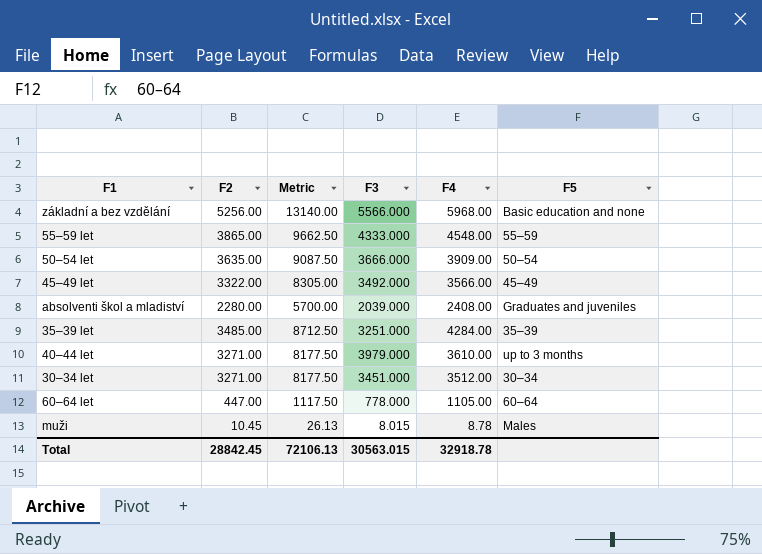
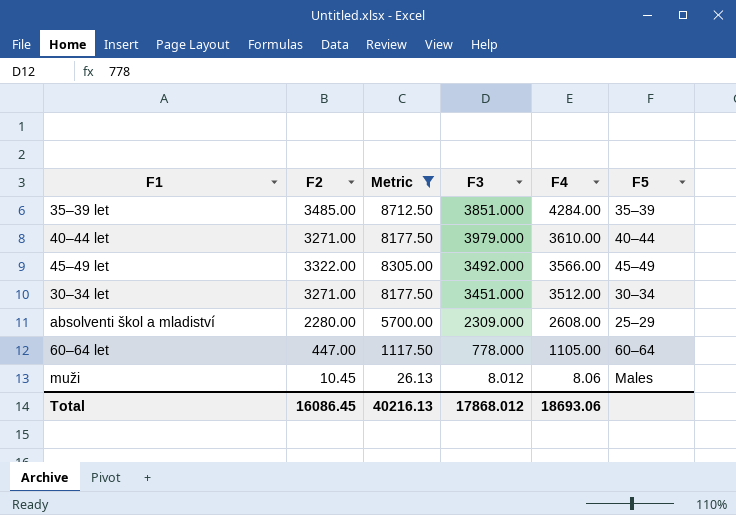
filter: none -> Metric <= 8712.50
row order: none -> F4 descending
35–39 let | F3: 3251.000 -> 3851.000
40–44 let | F5: up to 3 months -> 40–44
absolventi škol a mladiství | F3: 2039.000 -> 2309.000
absolventi škol a mladiství | F4: 2408.00 -> 2608.00
absolventi škol a mladiství | F5: Graduates and juveniles -> 25–29
muži | F3: 8.015 -> 8.012
muži | F4: 8.78 -> 8.06
Total | F2: 28842.45 -> 16086.45
Total | Metric: 72106.13 -> 40216.13
Total | F3: 30563.015 -> 17868.012
Total | F4: 32918.78 -> 18693.06

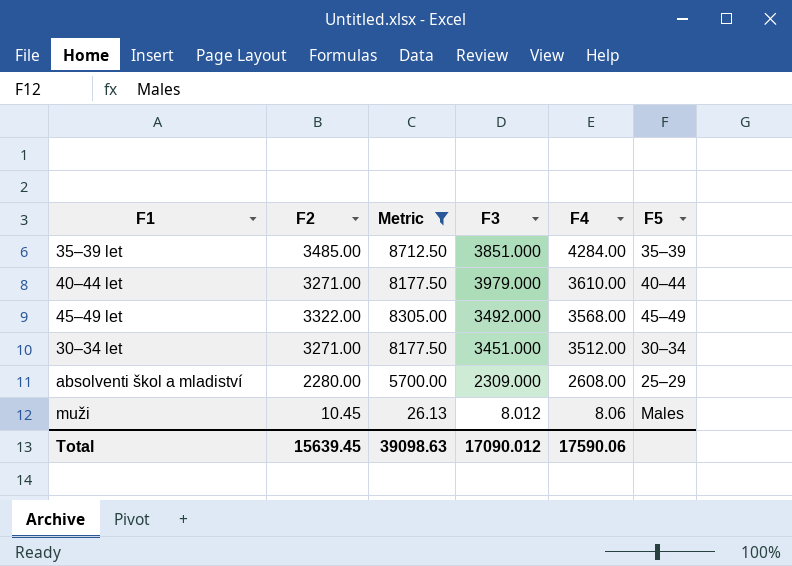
row 60–64 let: 447.00 | 1117.50 | 778.000 | 1105.00 | 60–64 -> none
45–49 let | F4: 3566.00 -> 3568.00
Total | F2: 16086.45 -> 15639.45
Total | Metric: 40216.13 -> 39098.63
Total | F3: 17868.012 -> 17090.012
Total | F4: 18693.06 -> 17590.06

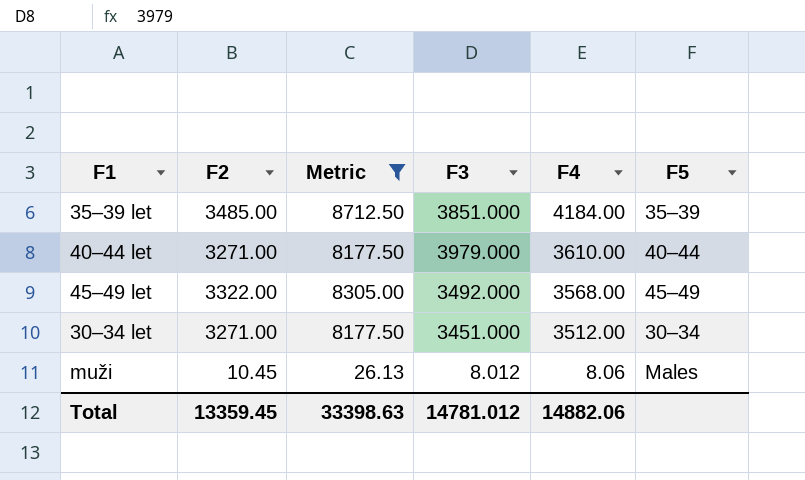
row absolventi škol a mladiství: 2280.00 | 5700.00 | 2309.000 | 2608.00 | 25–29 -> none
35–39 let | F4: 4284.00 -> 4184.00
Total | F2: 15639.45 -> 13359.45
Total | Metric: 39098.63 -> 33398.63
Total | F3: 17090.012 -> 14781.012
Total | F4: 17590.06 -> 14882.06

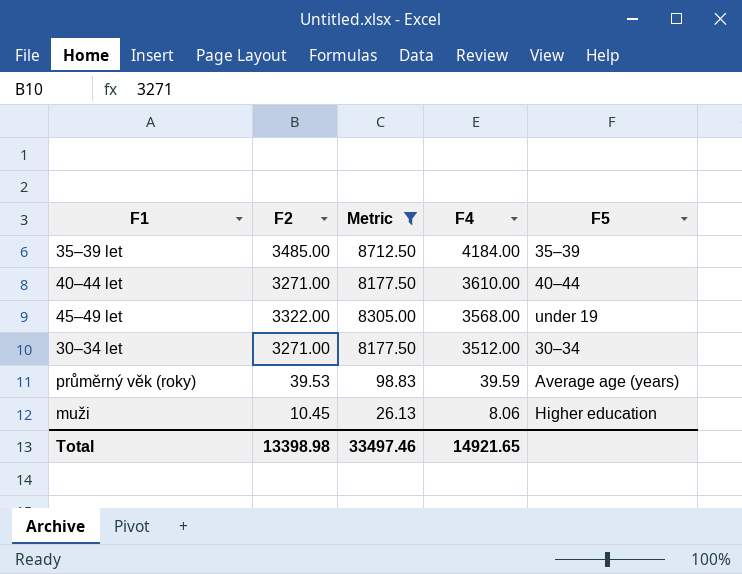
column F3 | position: 4 -> none
45–49 let | F5: 45–49 -> under 19
row průměrný věk (roky): none -> 39.53 | 98.83 | 39.59 | Average age (years)
muži | F5: Males -> Higher education
Total | F2: 13359.45 -> 13398.98
Total | Metric: 33398.63 -> 33497.46
Total | F4: 14882.06 -> 14921.65

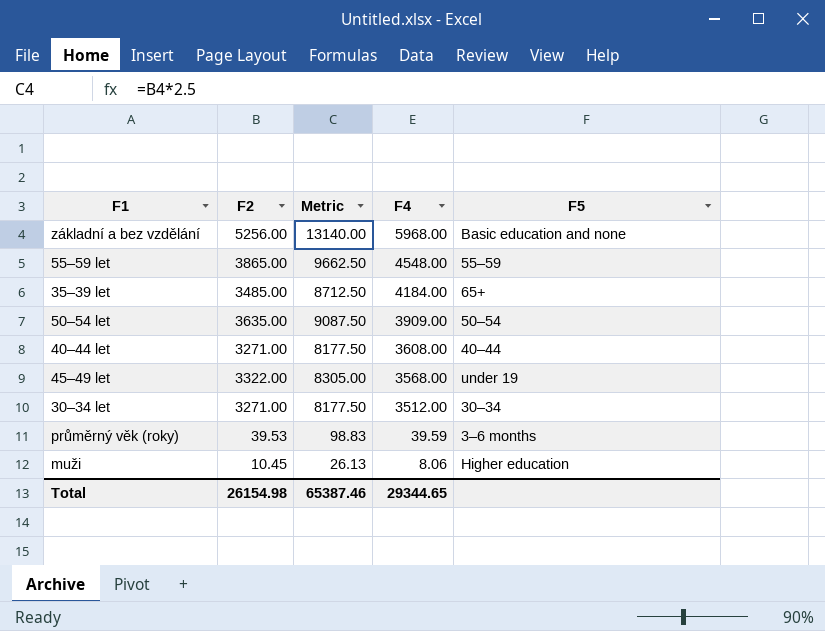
filter: Metric <= 8712.50 -> none
35–39 let | F5: 35–39 -> 65+
40–44 let | F4: 3610.00 -> 3608.00
průměrný věk (roky) | F5: Average age (years) -> 3–6 months
Total | F2: 13398.98 -> 26154.98
Total | Metric: 33497.46 -> 65387.46
Total | F4: 14921.65 -> 29344.65

